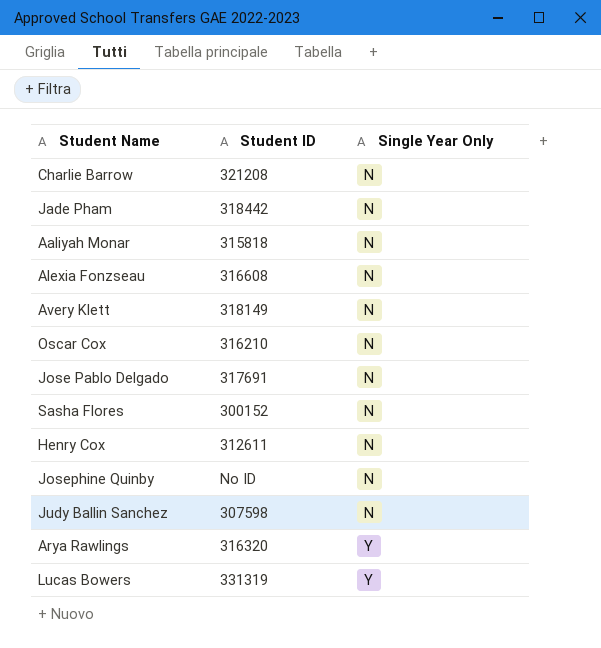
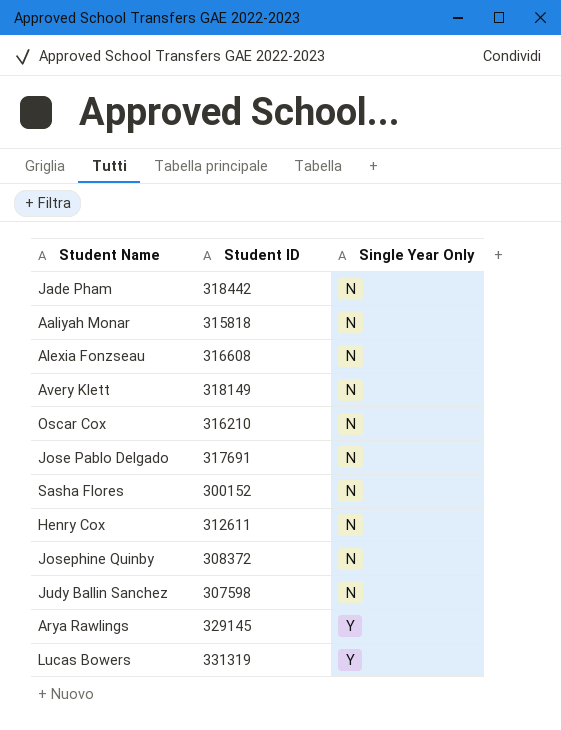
row Charlie Barrow: 321208 | N -> none
Josephine Quinby | Student ID: No ID -> 308372
Arya Rawlings | Student ID: 316320 -> 329145

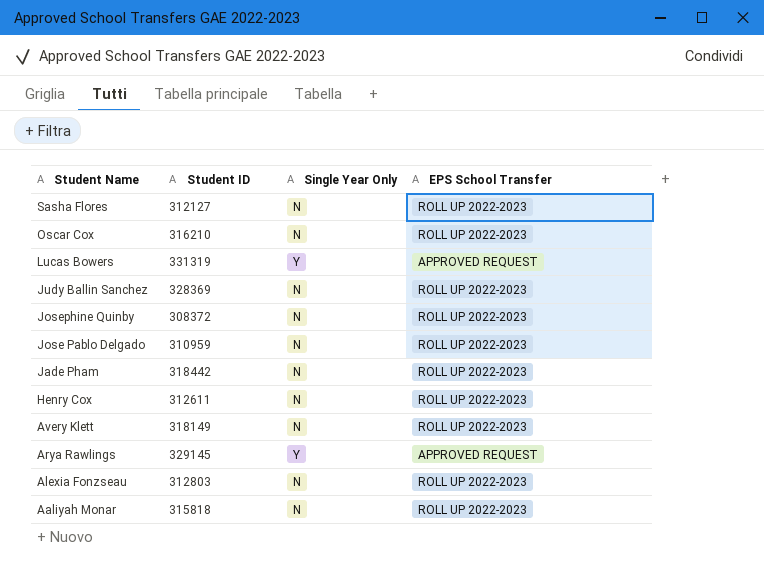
row order: Single Year Only ascending -> Student Name descending
column EPS School Transfer | position: none -> 4
Sasha Flores | Student ID: 300152 -> 312127
Judy Ballin Sanchez | Student ID: 307598 -> 328369
Jose Pablo Delgado | Student ID: 317691 -> 310959
Alexia Fonzseau | Student ID: 316608 -> 312803

